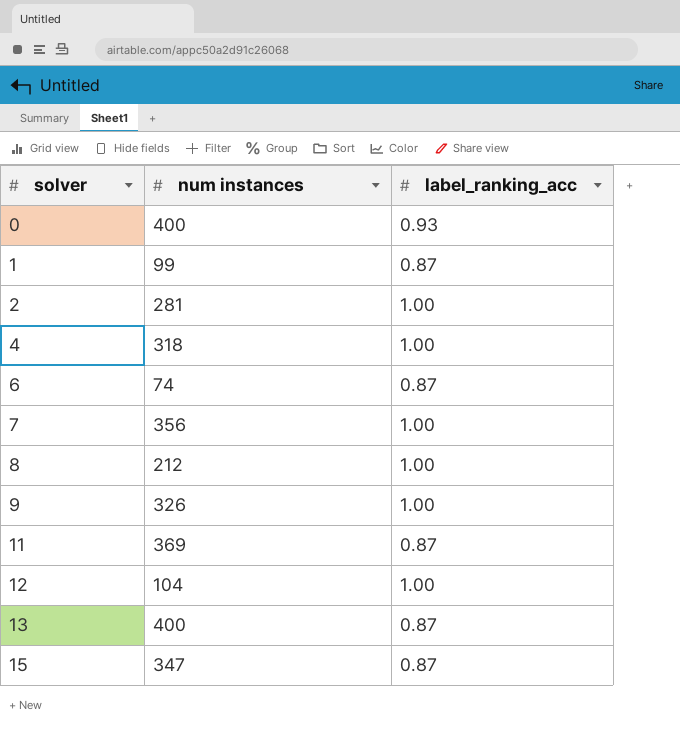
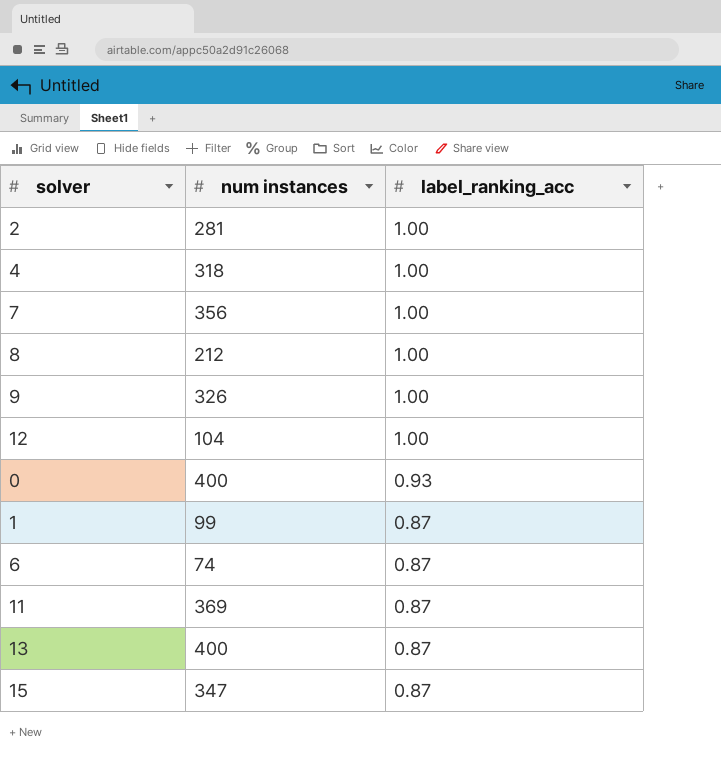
row order: solver ascending -> label_ranking_acc descending

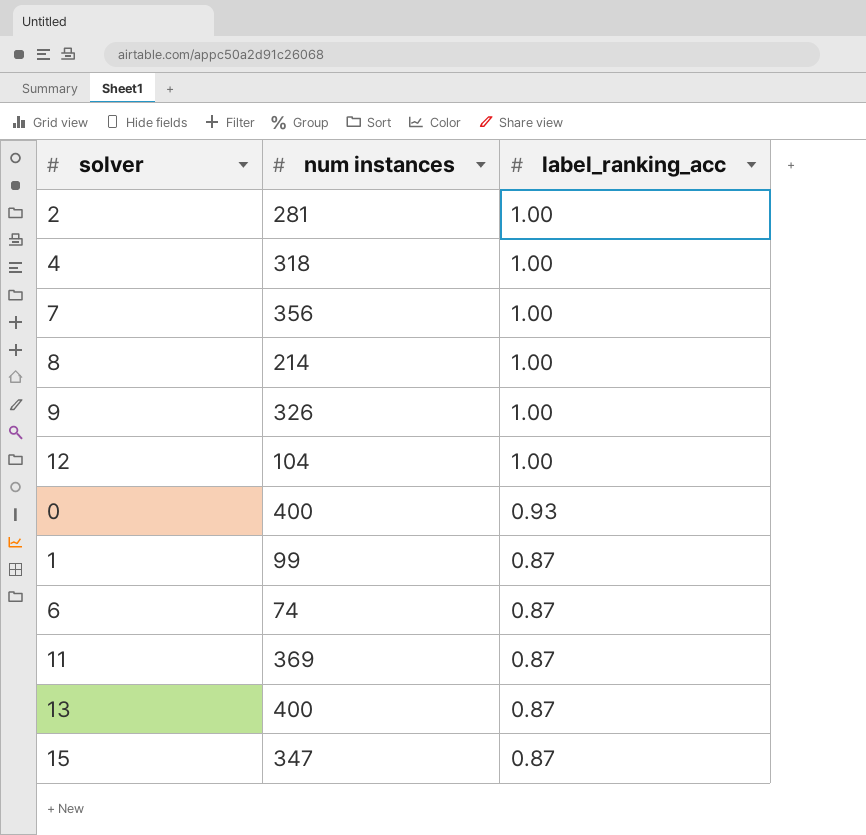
8 | num instances: 212 -> 214

